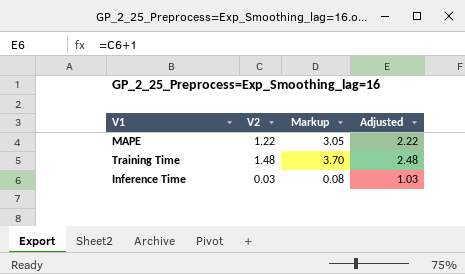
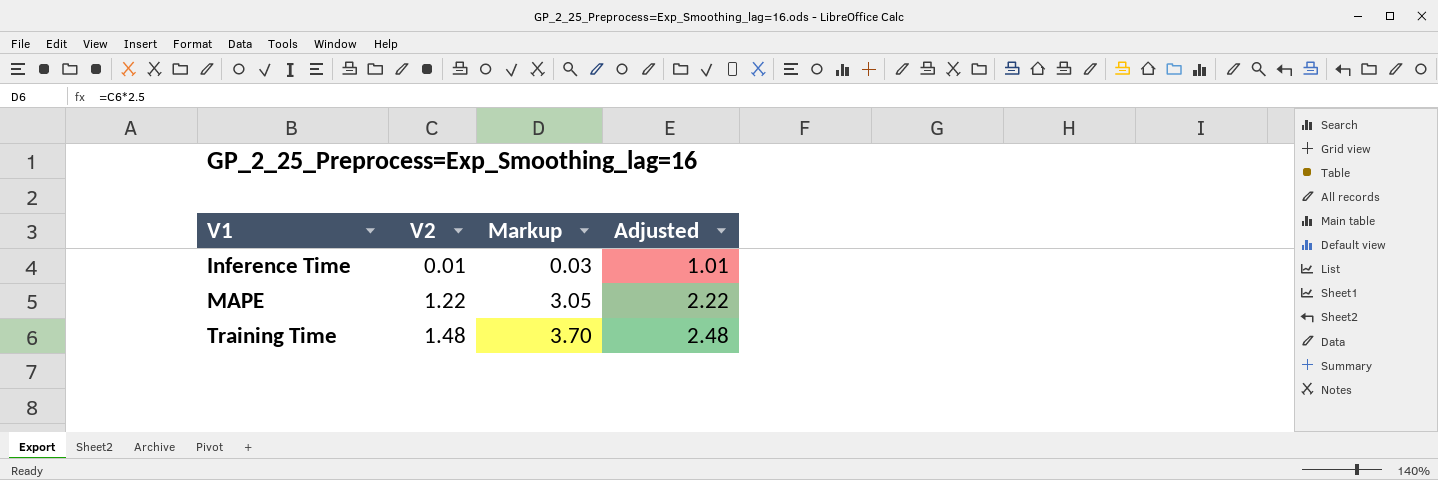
row order: none -> V1 ascending
Inference Time | V2: 0.03 -> 0.01
Inference Time | Markup: 0.08 -> 0.03
Inference Time | Adjusted: 1.03 -> 1.01

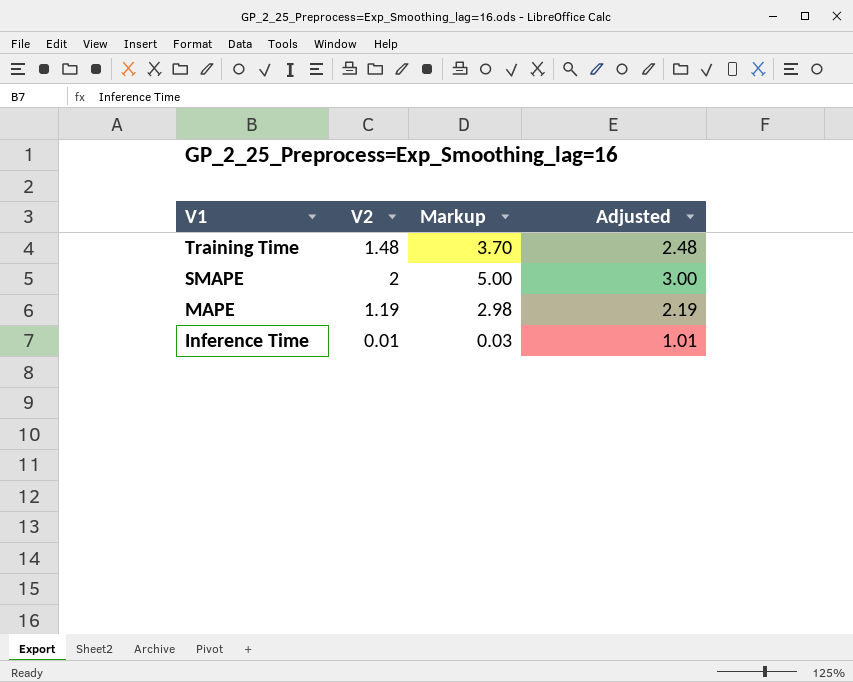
row order: V1 ascending -> V1 descending
row SMAPE: none -> 2 | 5.00 | 3.00
MAPE | V2: 1.22 -> 1.19
MAPE | Markup: 3.05 -> 2.98
MAPE | Adjusted: 2.22 -> 2.19

